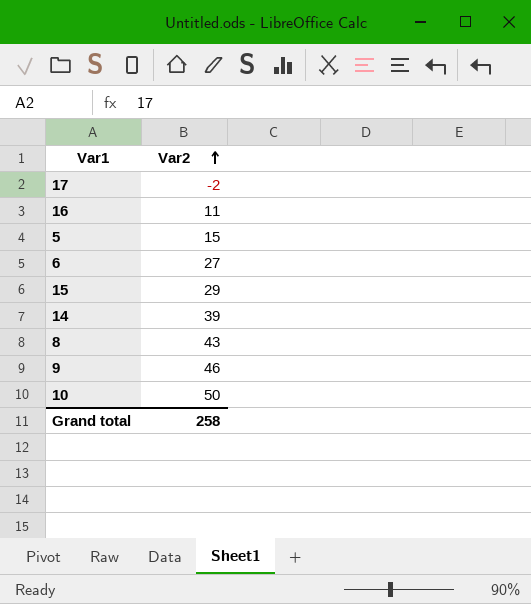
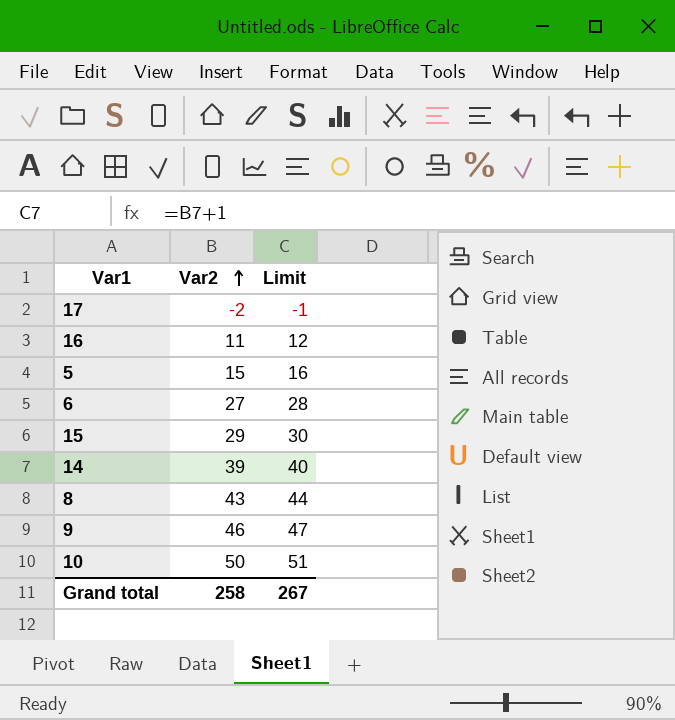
column Limit | formula: none -> [Var2] + 1

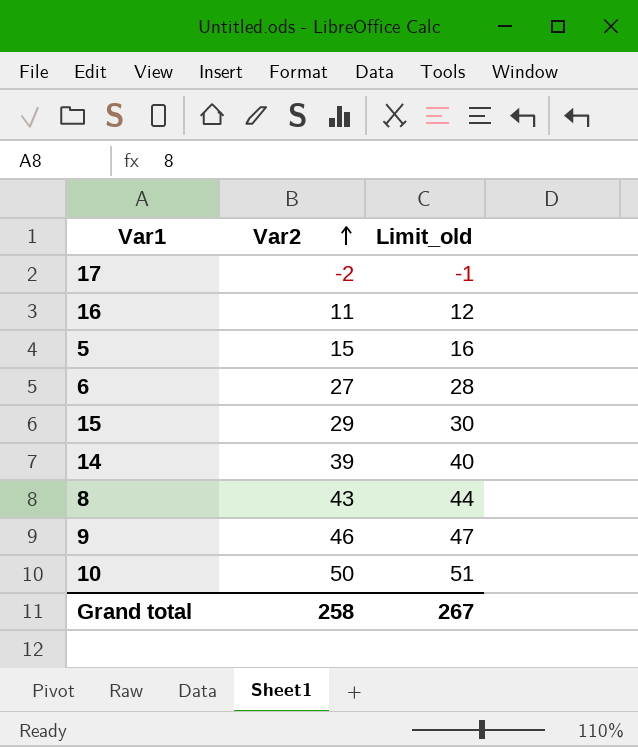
column name: Limit -> Limit_old

